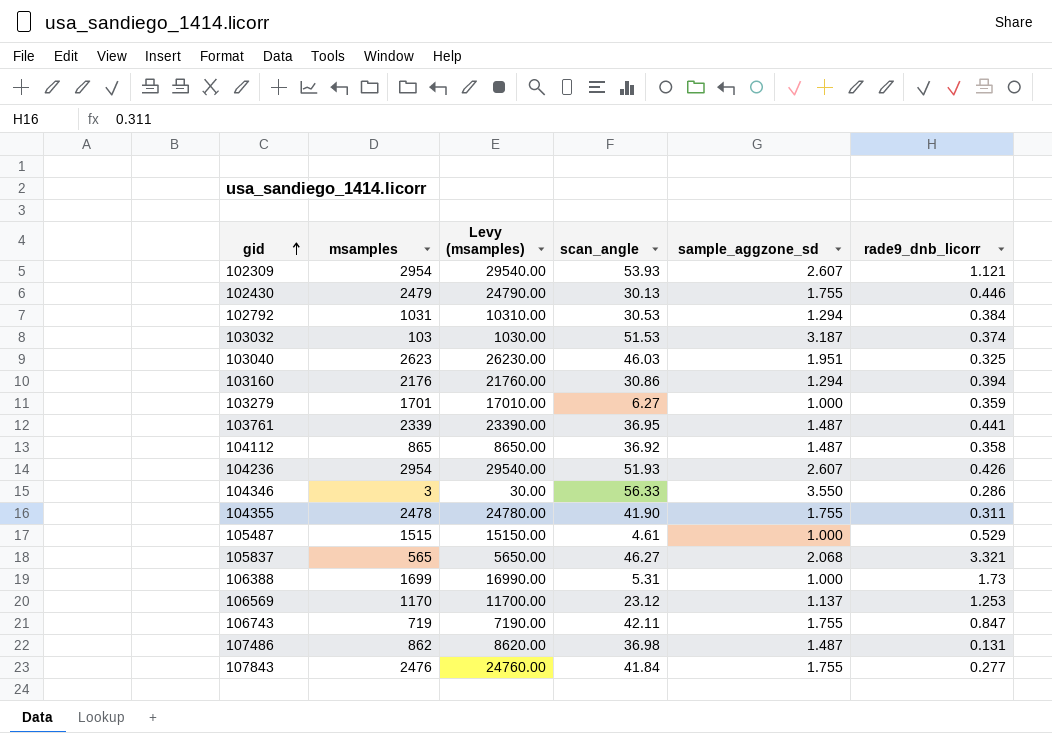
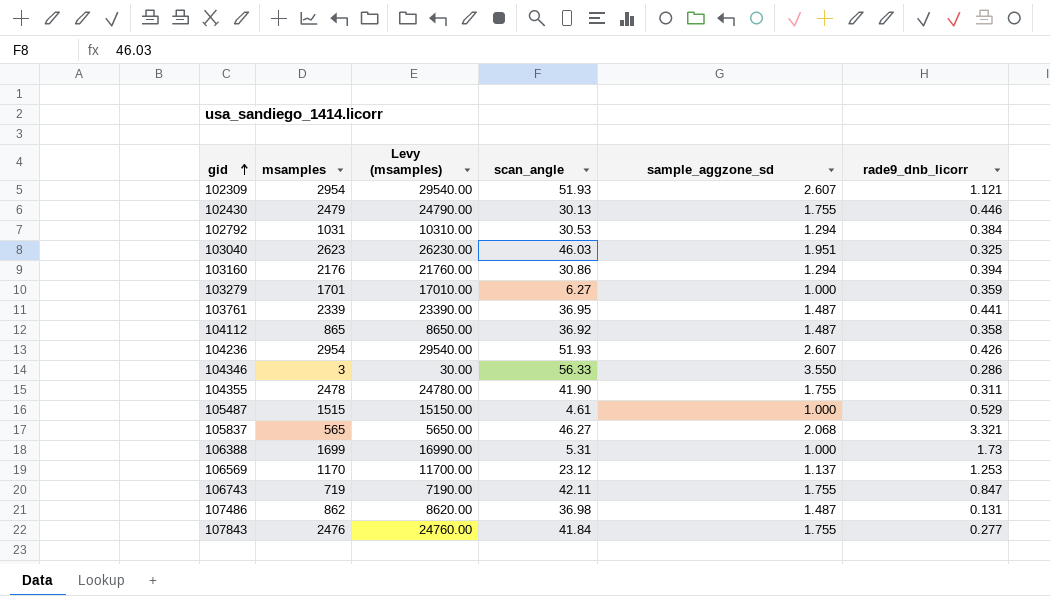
row 103032: 103 | 1030.00 | 51.53 | 3.187 | 0.374 -> none
102309 | scan_angle: 53.93 -> 51.93

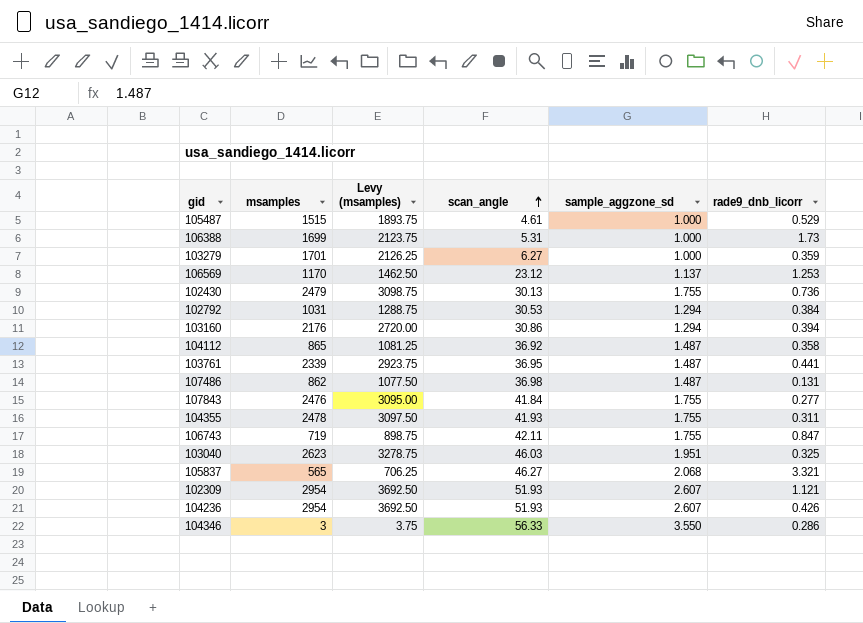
row order: gid ascending -> scan_angle ascending
column Levy (msamples) | formula: [msamples] * 10 -> [msamples] * 1.25
102430 | rade9_dnb_licorr: 0.446 -> 0.736
104355 | scan_angle: 41.90 -> 41.93

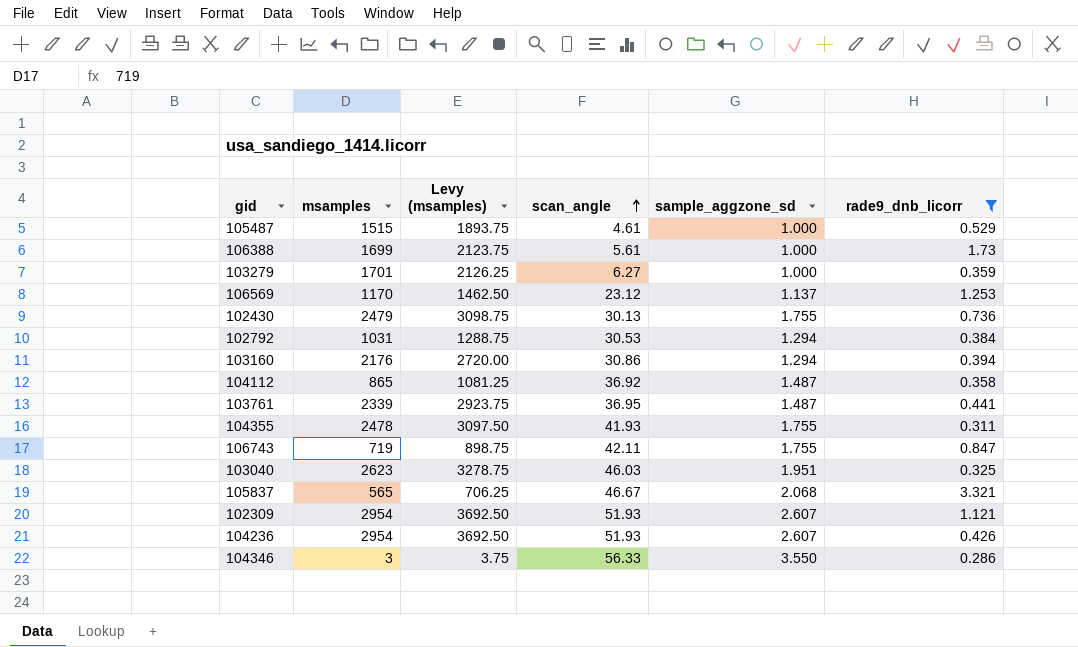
filter: none -> rade9_dnb_licorr >= 0.286
106388 | scan_angle: 5.31 -> 5.61
105837 | scan_angle: 46.27 -> 46.67

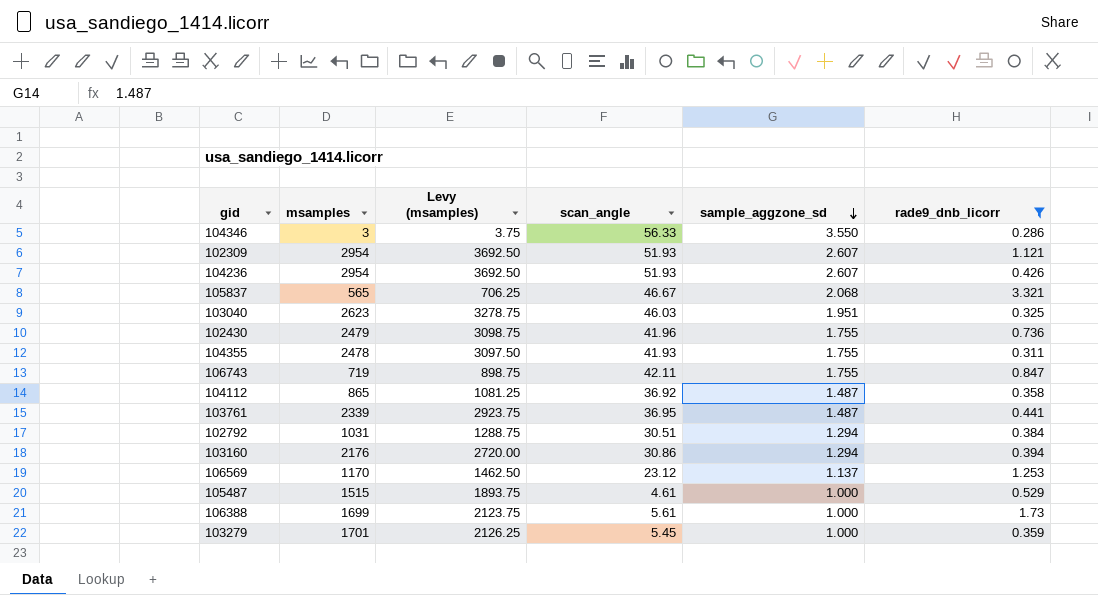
row order: scan_angle ascending -> sample_aggzone_sd descending
102430 | scan_angle: 30.13 -> 41.96
102792 | scan_angle: 30.53 -> 30.51
103279 | scan_angle: 6.27 -> 5.45

